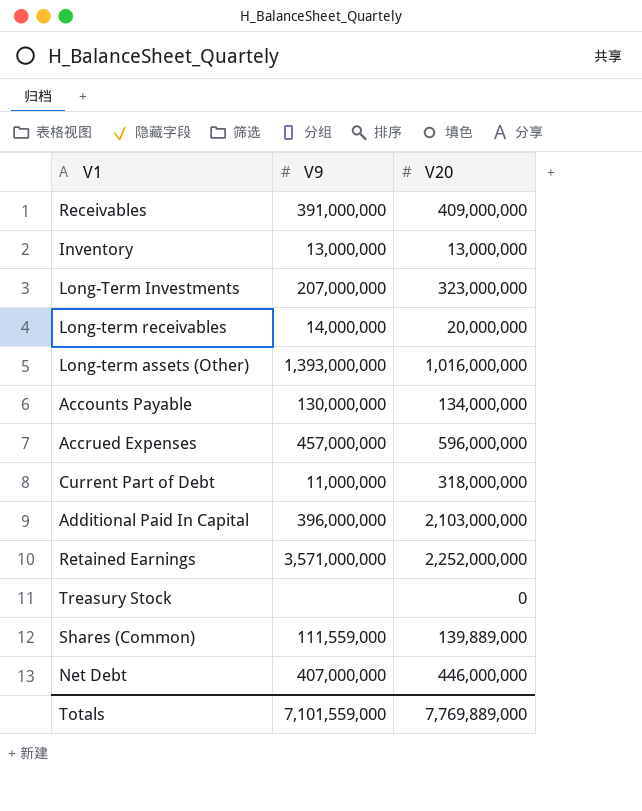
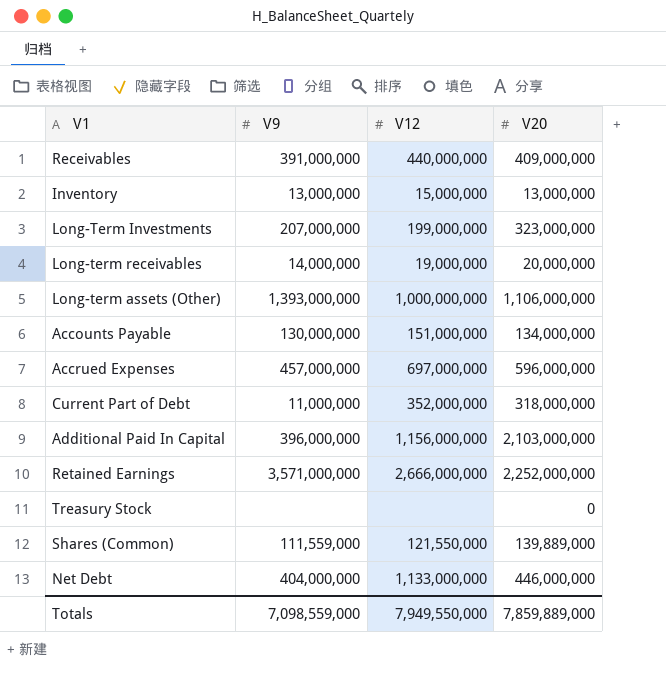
column V12 | position: none -> 3
Long-term assets (Other) | V20: 1,016,000,000 -> 1,106,000,000
Net Debt | V9: 407,000,000 -> 404,000,000
Totals | V9: 7,101,559,000 -> 7,098,559,000
Totals | V20: 7,769,889,000 -> 7,859,889,000

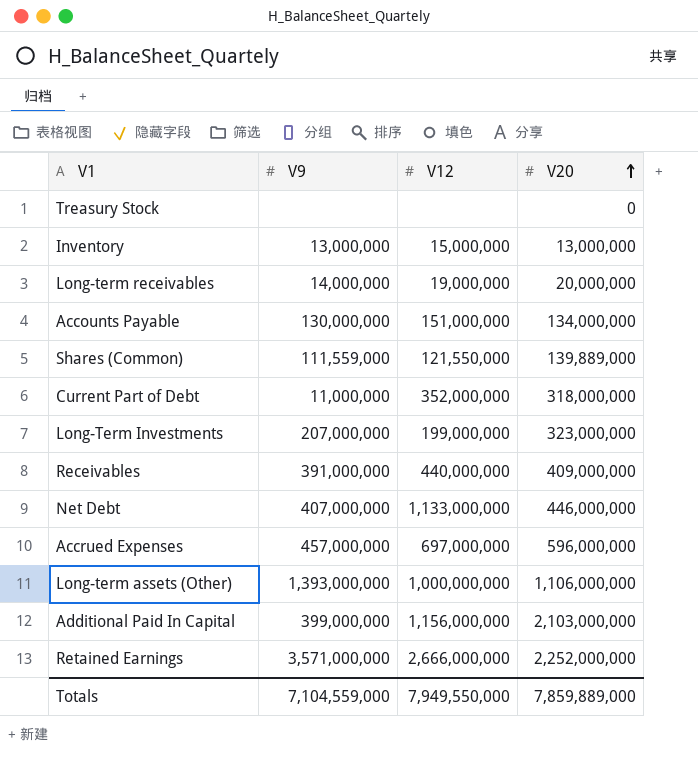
row order: none -> V20 ascending
Net Debt | V9: 404,000,000 -> 407,000,000
Additional Paid In Capital | V9: 396,000,000 -> 399,000,000
Totals | V9: 7,098,559,000 -> 7,104,559,000

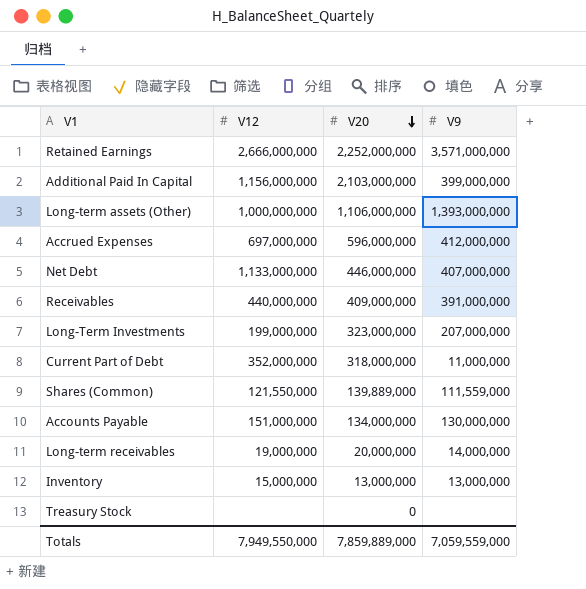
row order: V20 ascending -> V20 descending
column V9 | position: 2 -> 4
Accrued Expenses | V9: 457,000,000 -> 412,000,000
Totals | V9: 7,104,559,000 -> 7,059,559,000

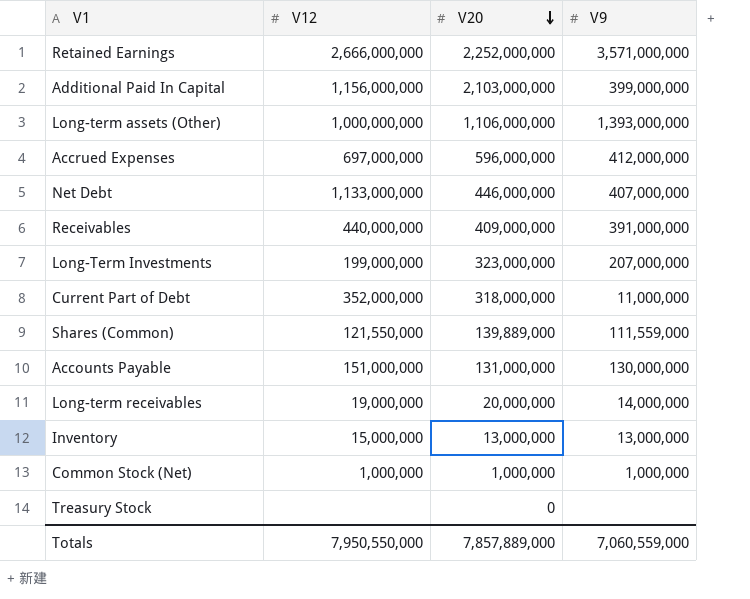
Accounts Payable | V20: 134,000,000 -> 131,000,000
row Common Stock (Net): none -> 1,000,000 | 1,000,000 | 1,000,000
Totals | V12: 7,949,550,000 -> 7,950,550,000
Totals | V20: 7,859,889,000 -> 7,857,889,000
Totals | V9: 7,059,559,000 -> 7,060,559,000

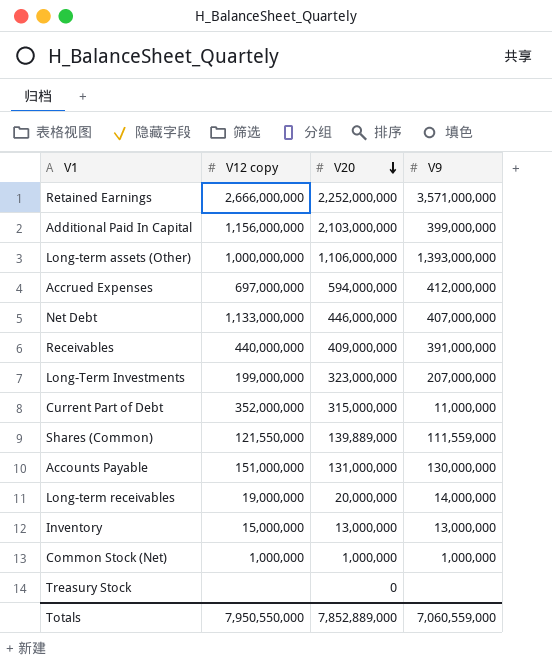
column name: V12 -> V12 copy
Accrued Expenses | V20: 596,000,000 -> 594,000,000
Current Part of Debt | V20: 318,000,000 -> 315,000,000
Totals | V20: 7,857,889,000 -> 7,852,889,000

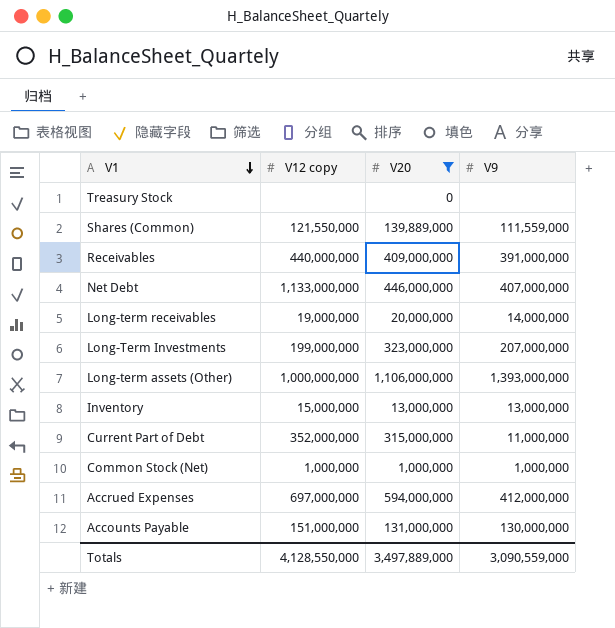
filter: none -> V20 <= 1,106,000,000
row order: V20 descending -> V1 descending
Totals | V12 copy: 7,950,550,000 -> 4,128,550,000
Totals | V20: 7,852,889,000 -> 3,497,889,000
Totals | V9: 7,060,559,000 -> 3,090,559,000

